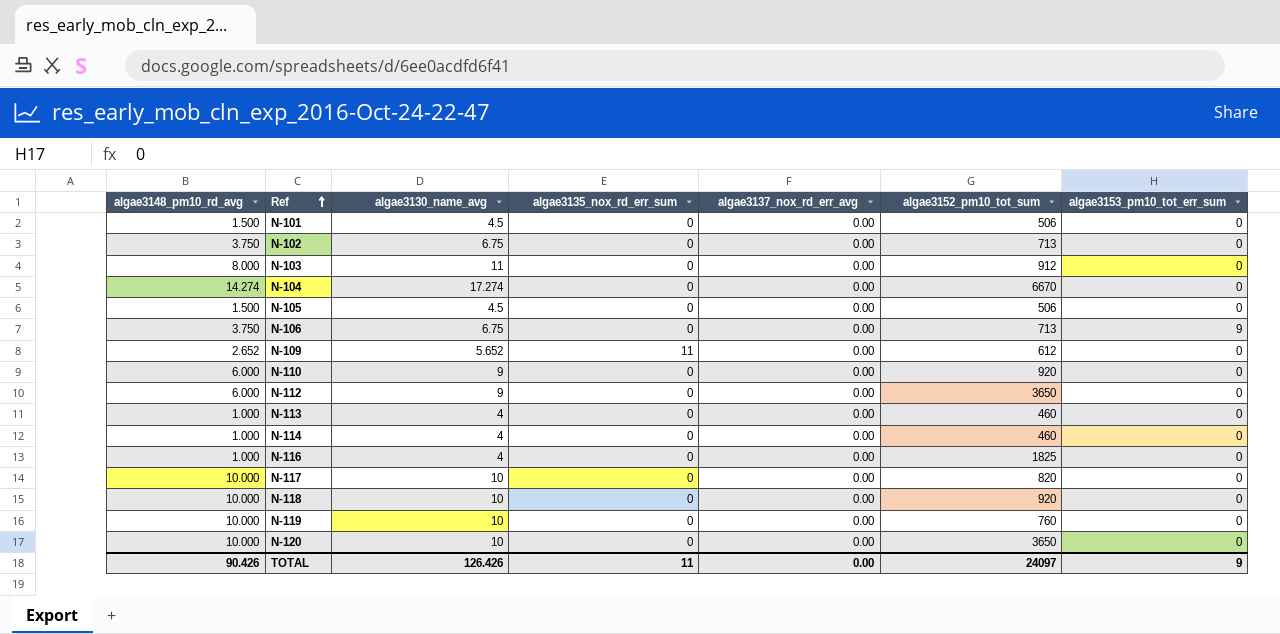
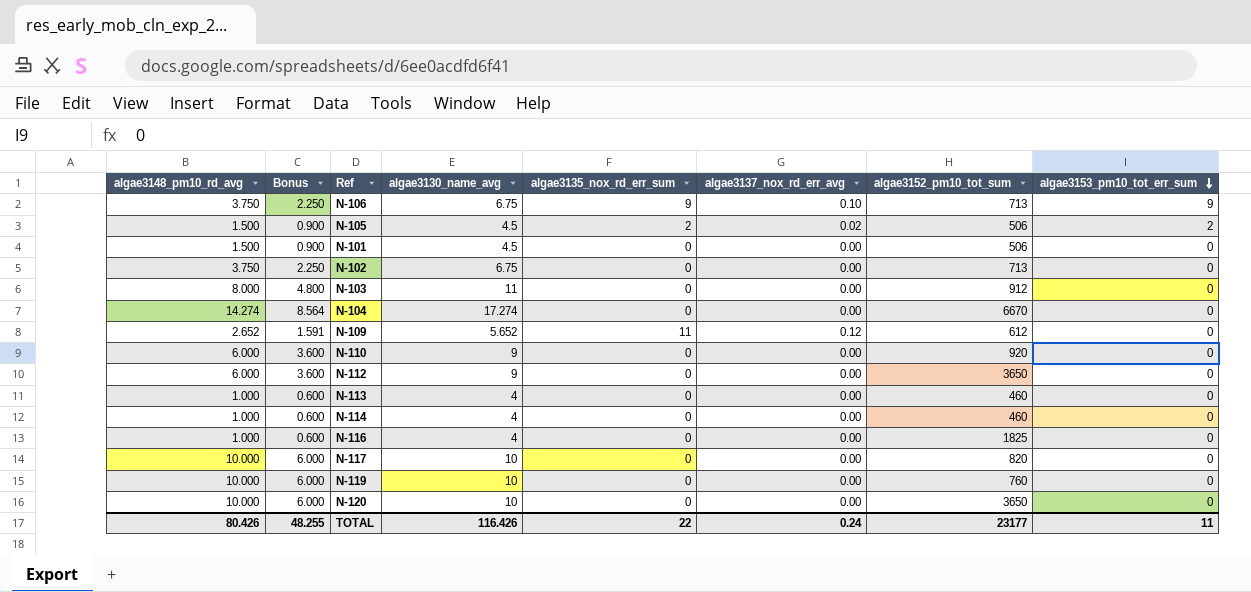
row order: Ref ascending -> algae3153_pm10_tot_err_sum descending
column Bonus | formula: none -> [algae3148_pm10_rd_avg] * 0.6
row N-118: 10.000 | 10 | 0 | 0.00 | 920 | 0 -> none
N-106 | algae3135_nox_rd_err_sum: 0 -> 9
N-106 | algae3137_nox_rd_err_avg: 0.00 -> 0.10
N-105 | algae3135_nox_rd_err_sum: 0 -> 2
N-105 | algae3137_nox_rd_err_avg: 0.00 -> 0.02
N-105 | algae3153_pm10_tot_err_sum: 0 -> 2
N-109 | algae3137_nox_rd_err_avg: 0.00 -> 0.12
TOTAL | algae3148_pm10_rd_avg: 90.426 -> 80.426
TOTAL | algae3130_name_avg: 126.426 -> 116.426
TOTAL | algae3135_nox_rd_err_sum: 11 -> 22
TOTAL | algae3137_nox_rd_err_avg: 0.00 -> 0.24
TOTAL | algae3152_pm10_tot_sum: 24097 -> 23177
TOTAL | algae3153_pm10_tot_err_sum: 9 -> 11

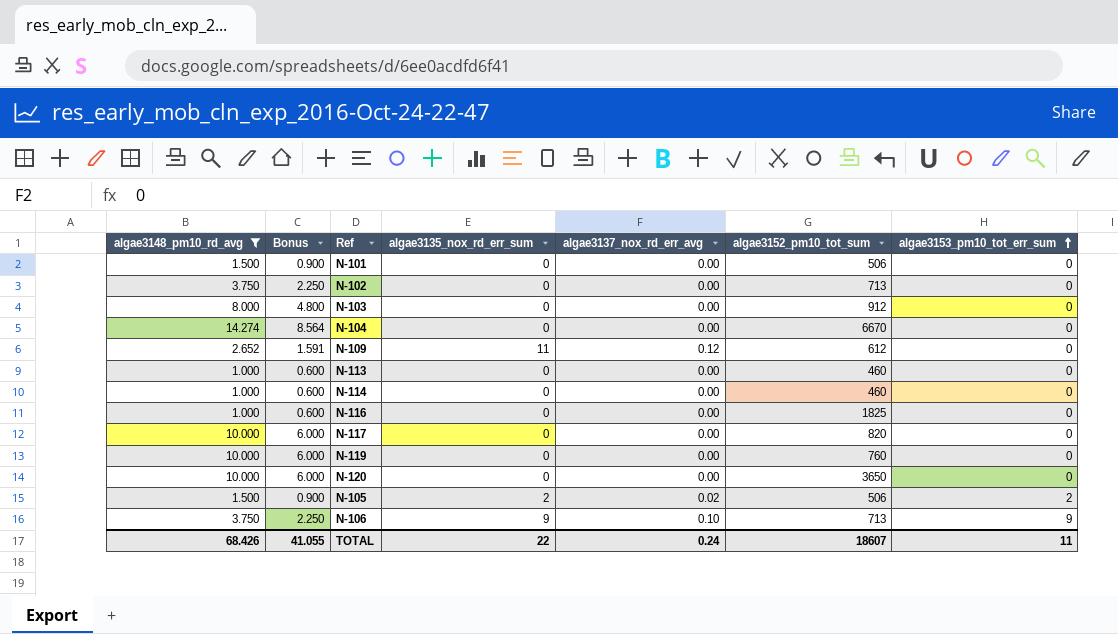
filter: none -> algae3148_pm10_rd_avg != 6.000
row order: algae3153_pm10_tot_err_sum descending -> algae3153_pm10_tot_err_sum ascending
column algae3130_name_avg | position: 4 -> none
TOTAL | algae3148_pm10_rd_avg: 80.426 -> 68.426
TOTAL | Bonus: 48.255 -> 41.055
TOTAL | algae3152_pm10_tot_sum: 23177 -> 18607

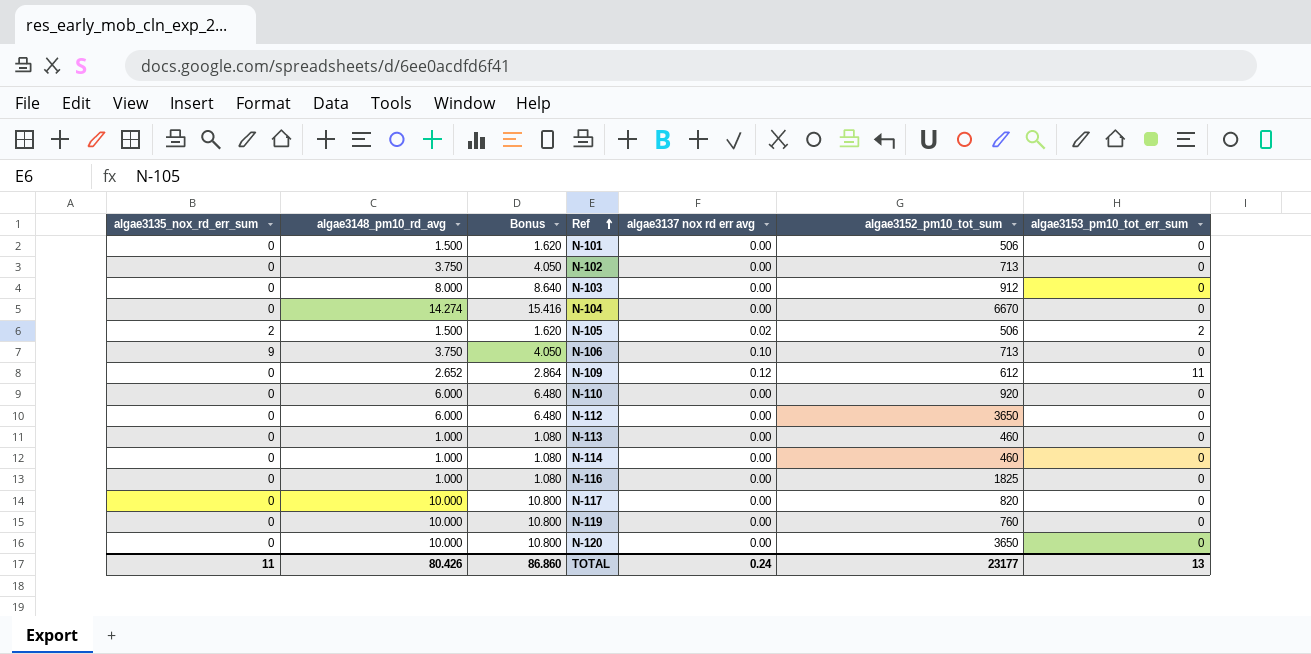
filter: algae3148_pm10_rd_avg != 6.000 -> none
row order: algae3153_pm10_tot_err_sum ascending -> Ref ascending
column algae3135_nox_rd_err_sum | position: 4 -> 1
column Bonus | formula: [algae3148_pm10_rd_avg] * 0.6 -> [algae3148_pm10_rd_avg] * 1.08
column name: algae3137_nox_rd_err_avg -> algae3137 nox rd err avg
N-106 | algae3153_pm10_tot_err_sum: 9 -> 0
N-109 | algae3135_nox_rd_err_sum: 11 -> 0
N-109 | algae3153_pm10_tot_err_sum: 0 -> 11
TOTAL | algae3135_nox_rd_err_sum: 22 -> 11
TOTAL | algae3148_pm10_rd_avg: 68.426 -> 80.426
TOTAL | Bonus: 41.055 -> 86.860
TOTAL | algae3152_pm10_tot_sum: 18607 -> 23177
TOTAL | algae3153_pm10_tot_err_sum: 11 -> 13

